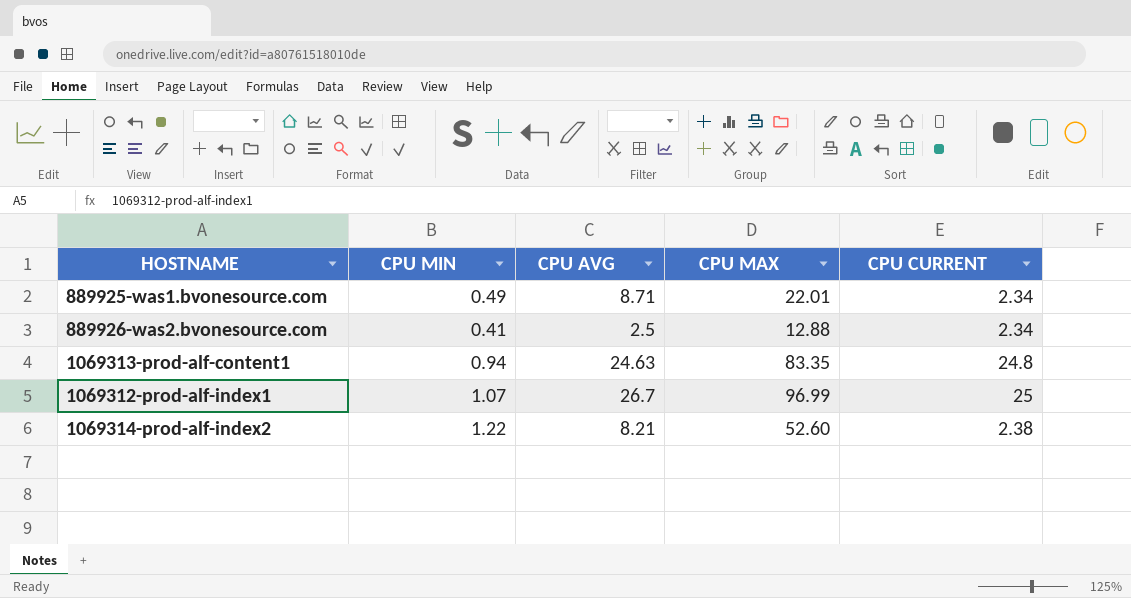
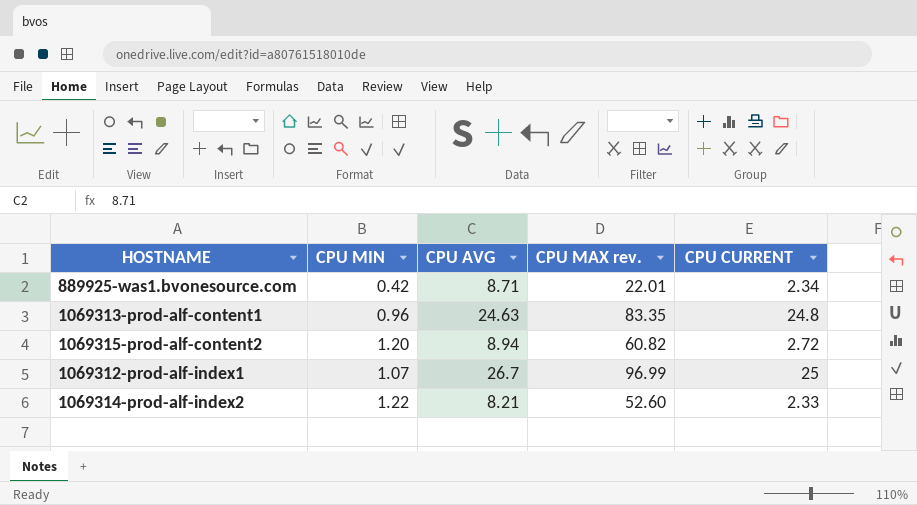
column name: CPU MAX -> CPU MAX rev.
row 889926-was2.bvonesource.com: 0.41 | 2.5 | 12.88 | 2.34 -> none
889925-was1.bvonesource.com | CPU MIN: 0.49 -> 0.42
1069313-prod-alf-content1 | CPU MIN: 0.94 -> 0.96
row 1069315-prod-alf-content2: none -> 1.20 | 8.94 | 60.82 | 2.72
1069314-prod-alf-index2 | CPU CURRENT: 2.38 -> 2.33

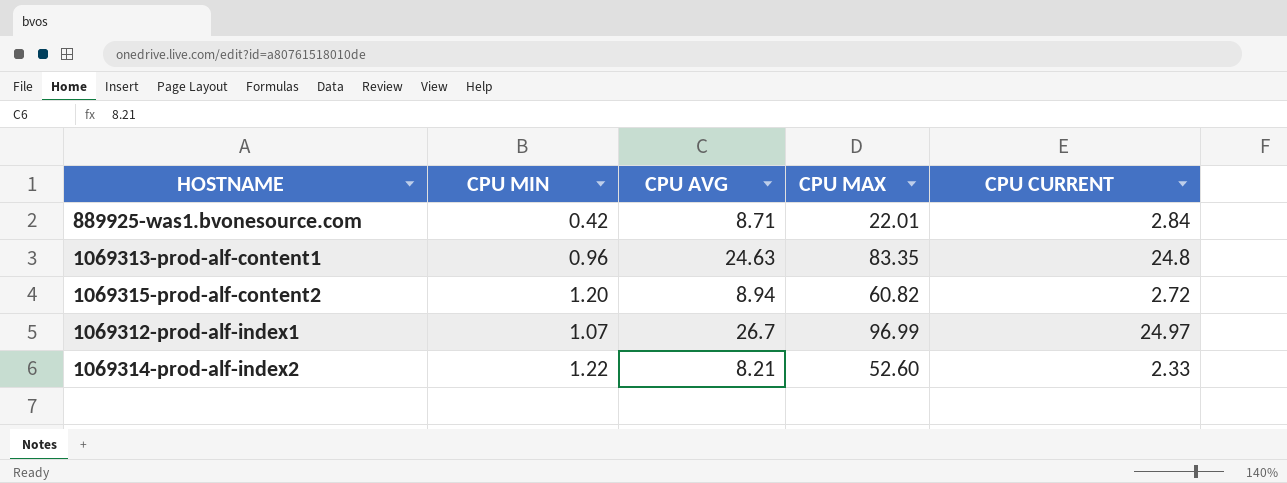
column name: CPU MAX rev. -> CPU MAX
889925-was1.bvonesource.com | CPU CURRENT: 2.34 -> 2.84
1069312-prod-alf-index1 | CPU CURRENT: 25 -> 24.97

